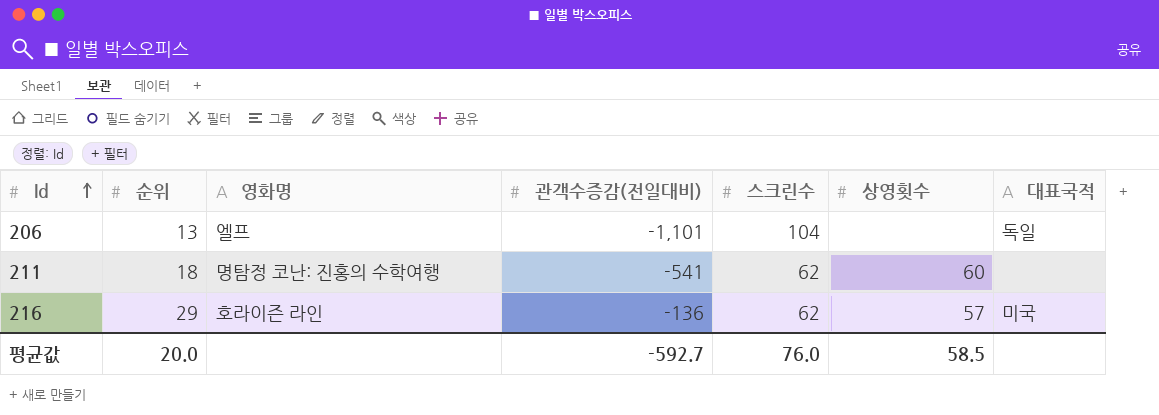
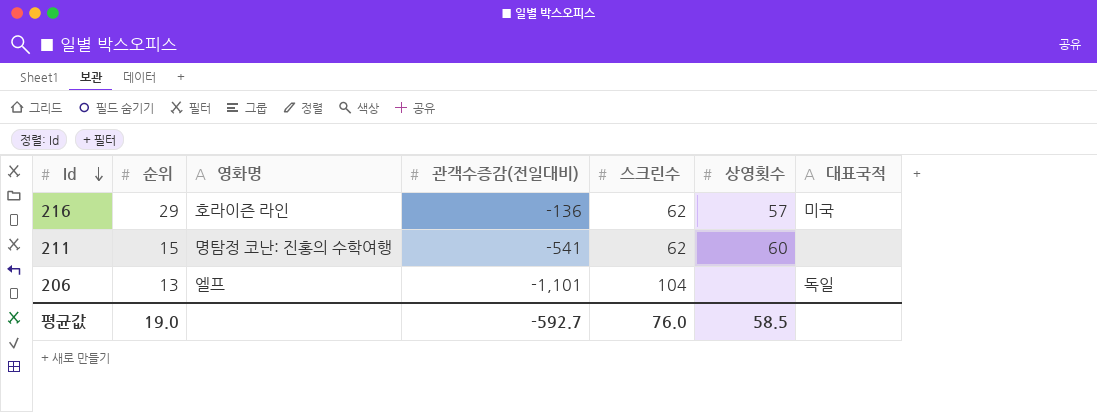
row order: Id ascending -> Id descending
211 | 순위: 18 -> 15
평균값 | 순위: 20.0 -> 19.0

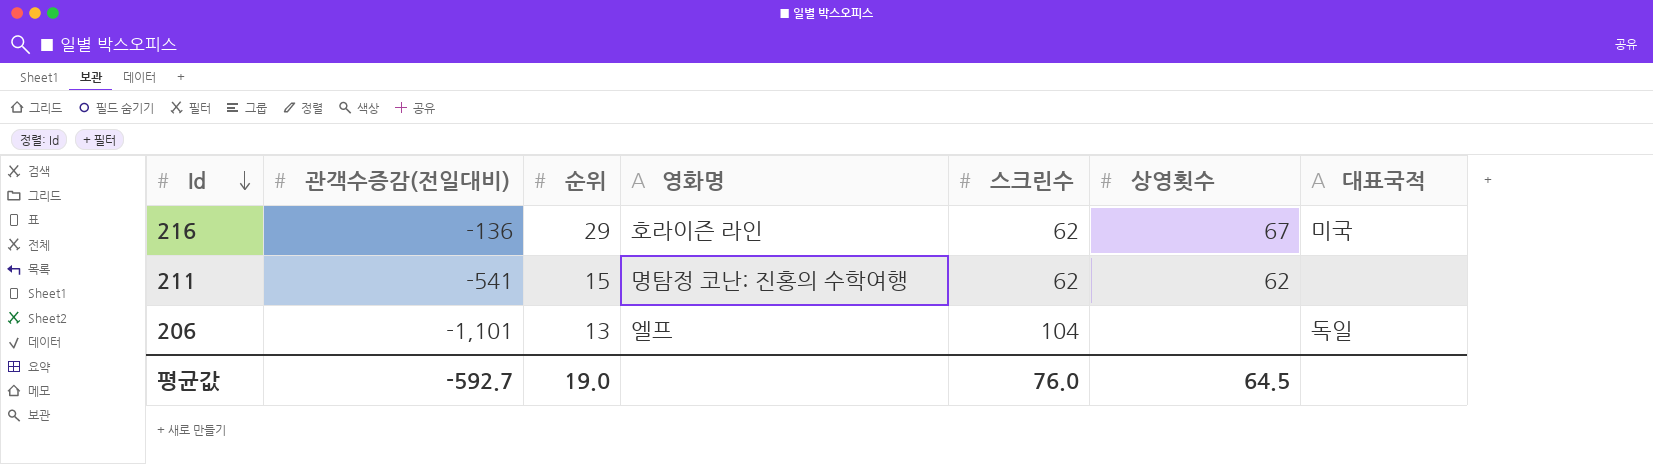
column 관객수증감(전일대비) | position: 4 -> 2
216 | 상영횟수: 57 -> 67
211 | 상영횟수: 60 -> 62
평균값 | 상영횟수: 58.5 -> 64.5

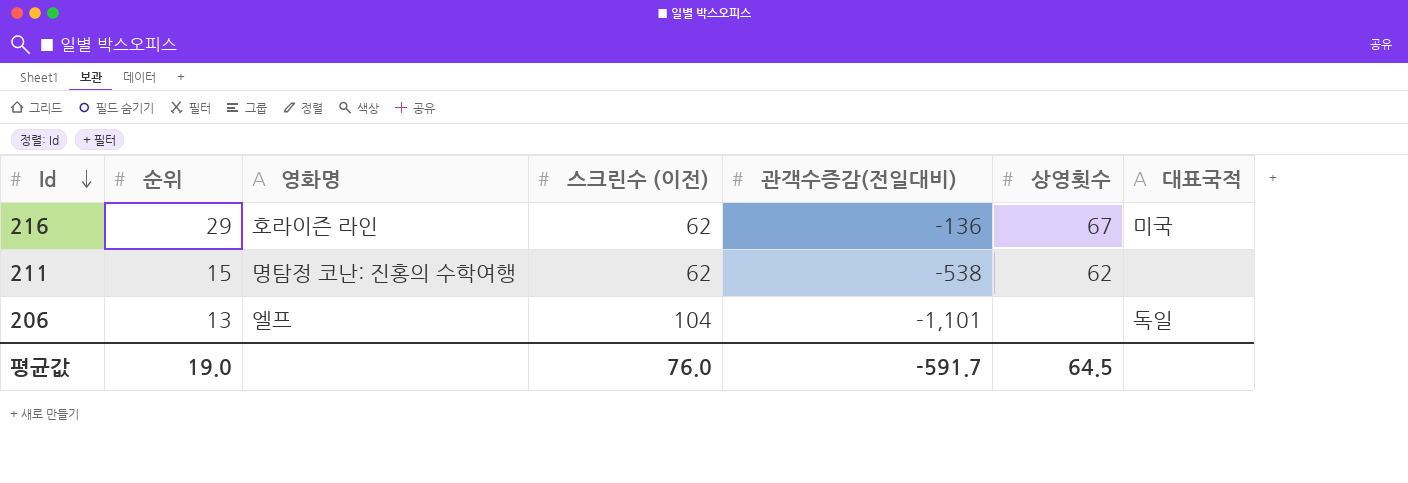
column name: 스크린수 -> 스크린수 (이전)
column 관객수증감(전일대비) | position: 2 -> 5
211 | 관객수증감(전일대비): -541 -> -538
평균값 | 관객수증감(전일대비): -592.7 -> -591.7

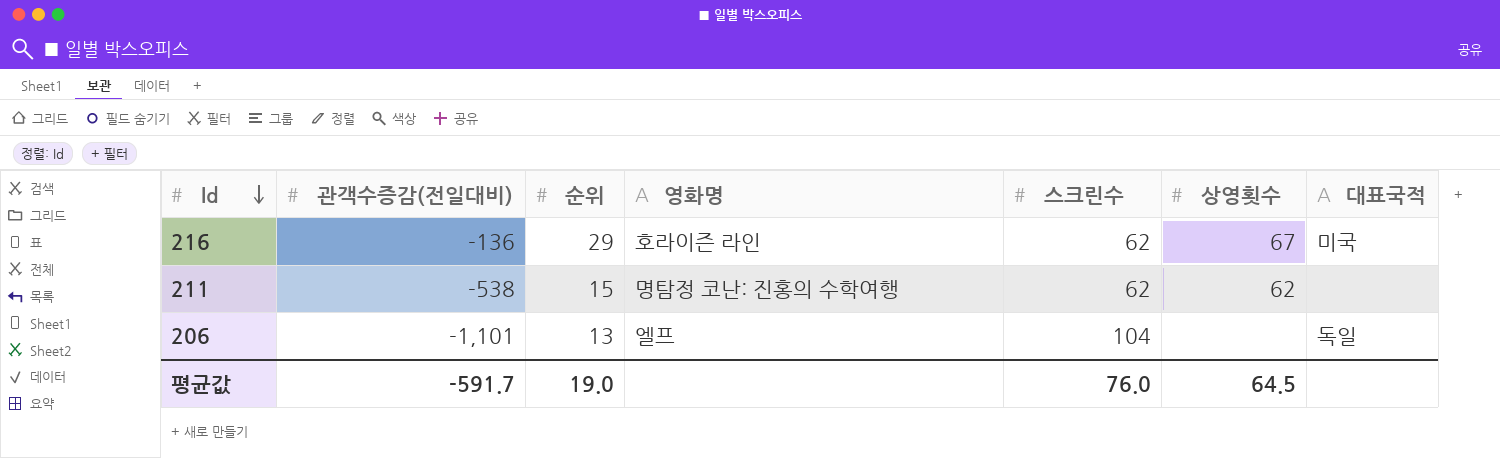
column 관객수증감(전일대비) | position: 5 -> 2
column name: 스크린수 (이전) -> 스크린수

